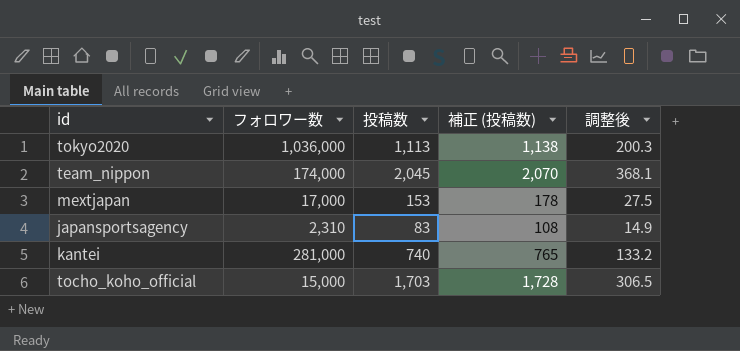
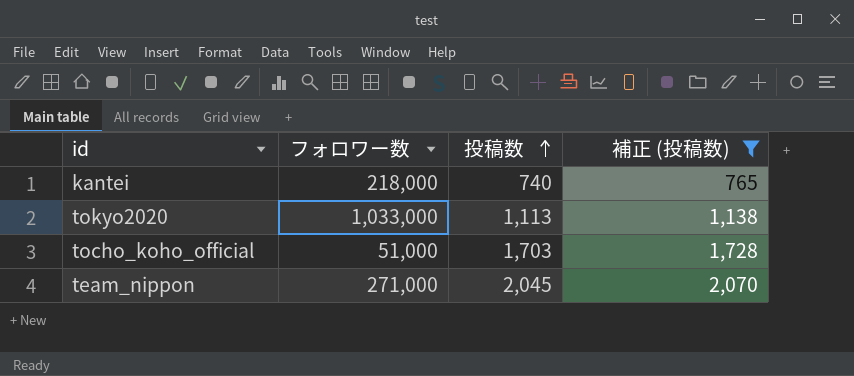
filter: none -> 補正 (投稿数) >= 765
row order: none -> 投稿数 ascending
column 調整後 | formula: [投稿数] * 0.18 -> none
kantei | フォロワー数: 281,000 -> 218,000
tokyo2020 | フォロワー数: 1,036,000 -> 1,033,000
tocho_koho_official | フォロワー数: 15,000 -> 51,000
team_nippon | フォロワー数: 174,000 -> 271,000

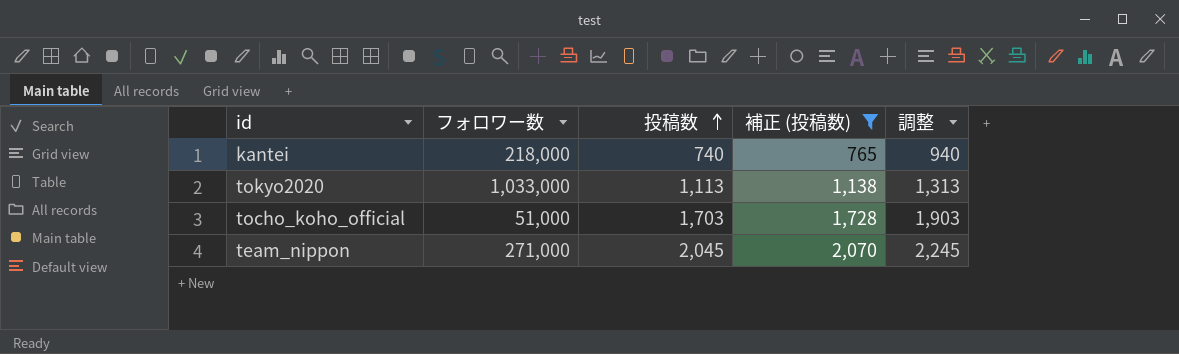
column 調整 | formula: none -> [投稿数] + 200

